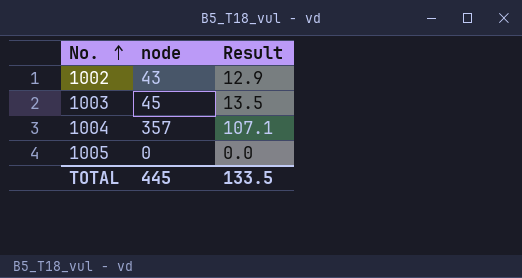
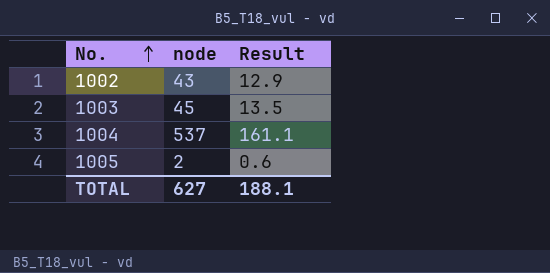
1004 | node: 357 -> 537
1004 | Result: 107.1 -> 161.1
1005 | node: 0 -> 2
1005 | Result: 0.0 -> 0.6
TOTAL | node: 445 -> 627
TOTAL | Result: 133.5 -> 188.1

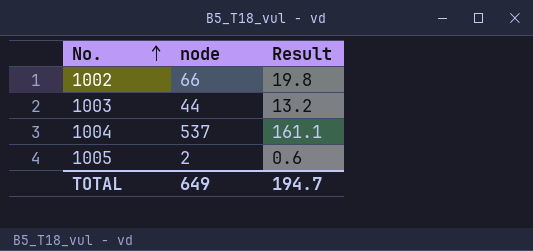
1002 | node: 43 -> 66
1002 | Result: 12.9 -> 19.8
1003 | node: 45 -> 44
1003 | Result: 13.5 -> 13.2
TOTAL | node: 627 -> 649
TOTAL | Result: 188.1 -> 194.7

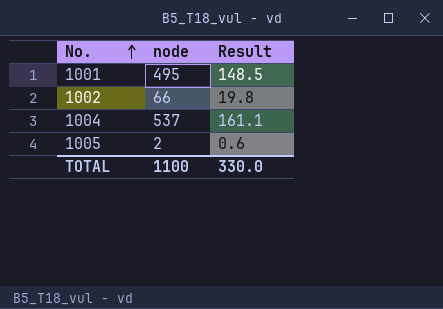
row 1003: 44 | 13.2 -> none
row 1001: none -> 495 | 148.5
TOTAL | node: 649 -> 1100
TOTAL | Result: 194.7 -> 330.0

